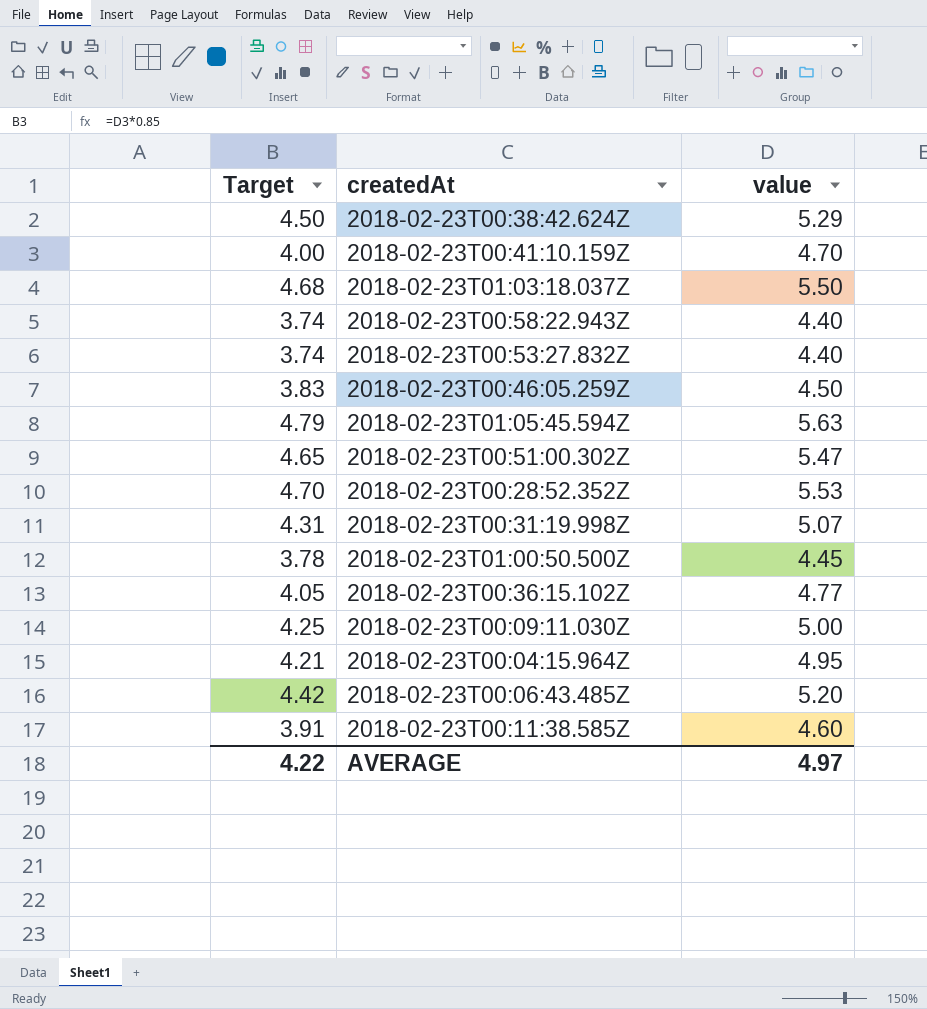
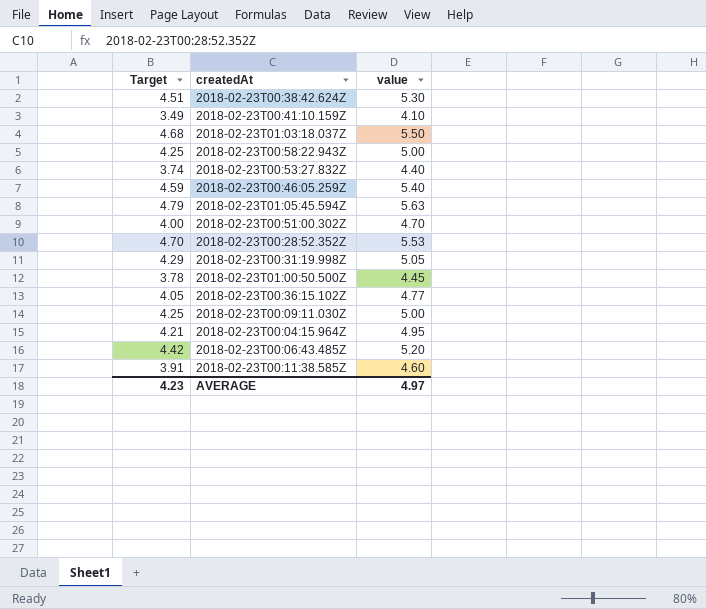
2018-02-23T00:38:42.624Z | Target: 4.50 -> 4.51
2018-02-23T00:38:42.624Z | value: 5.29 -> 5.30
2018-02-23T00:41:10.159Z | Target: 4.00 -> 3.49
2018-02-23T00:41:10.159Z | value: 4.70 -> 4.10
2018-02-23T00:58:22.943Z | Target: 3.74 -> 4.25
2018-02-23T00:58:22.943Z | value: 4.40 -> 5.00
2018-02-23T00:46:05.259Z | Target: 3.83 -> 4.59
2018-02-23T00:46:05.259Z | value: 4.50 -> 5.40
2018-02-23T00:51:00.302Z | Target: 4.65 -> 4.00
2018-02-23T00:51:00.302Z | value: 5.47 -> 4.70
2018-02-23T00:31:19.998Z | Target: 4.31 -> 4.29
2018-02-23T00:31:19.998Z | value: 5.07 -> 5.05
AVERAGE | Target: 4.22 -> 4.23

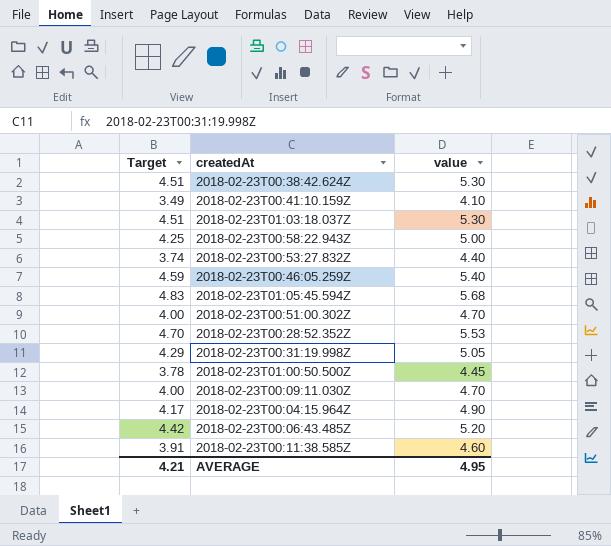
row 2018-02-23T00:36:15.102Z: 4.05 | 4.77 -> none
2018-02-23T01:03:18.037Z | Target: 4.68 -> 4.51
2018-02-23T01:03:18.037Z | value: 5.50 -> 5.30
2018-02-23T01:05:45.594Z | Target: 4.79 -> 4.83
2018-02-23T01:05:45.594Z | value: 5.63 -> 5.68
2018-02-23T00:09:11.030Z | Target: 4.25 -> 4.00
2018-02-23T00:09:11.030Z | value: 5.00 -> 4.70
2018-02-23T00:04:15.964Z | Target: 4.21 -> 4.17
2018-02-23T00:04:15.964Z | value: 4.95 -> 4.90
AVERAGE | Target: 4.23 -> 4.21
AVERAGE | value: 4.97 -> 4.95

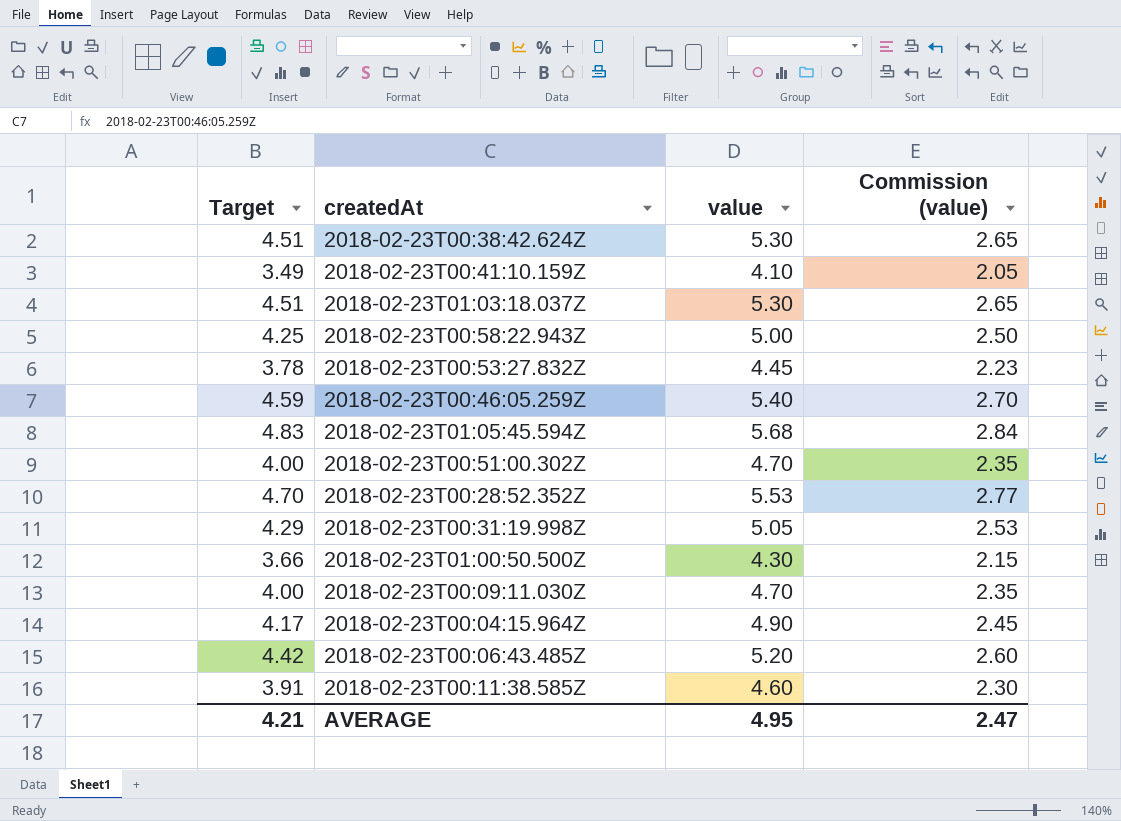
column Commission (value) | formula: none -> [value] * 0.5
2018-02-23T00:53:27.832Z | Target: 3.74 -> 3.78
2018-02-23T00:53:27.832Z | value: 4.40 -> 4.45
2018-02-23T01:00:50.500Z | Target: 3.78 -> 3.66
2018-02-23T01:00:50.500Z | value: 4.45 -> 4.30

